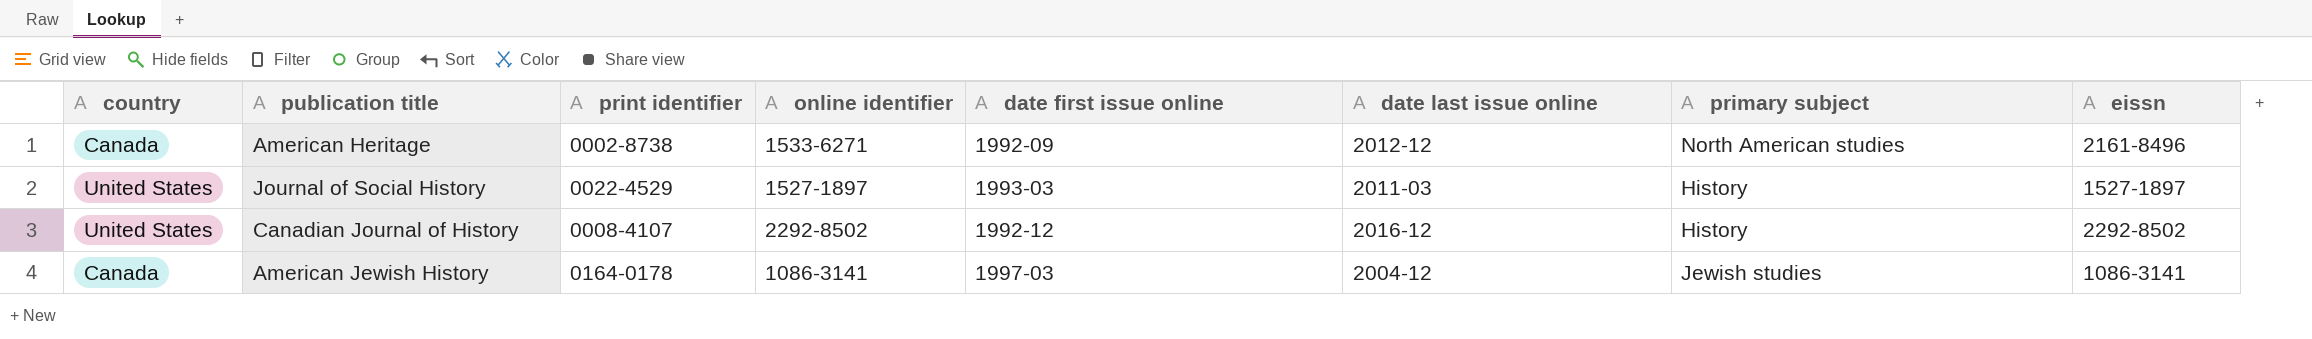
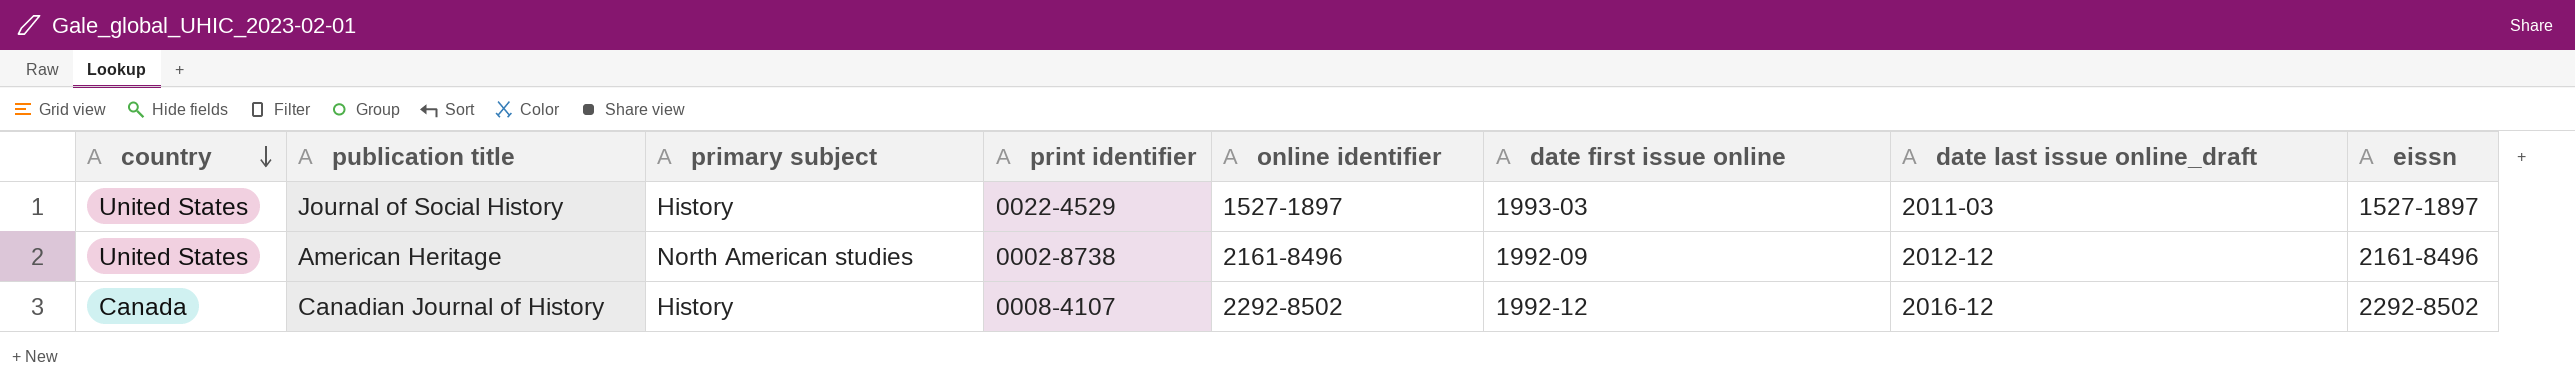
row order: none -> country descending
column primary subject | position: 7 -> 3
column name: date last issue online -> date last issue online_draft
row American Jewish History: Canada | 0164-0178 | 1086-3141 | 1997-03 | 2004-12 | Jewish studies | 1086-3141 -> none
American Heritage | country: Canada -> United States
American Heritage | online identifier: 1533-6271 -> 2161-8496
Canadian Journal of History | country: United States -> Canada

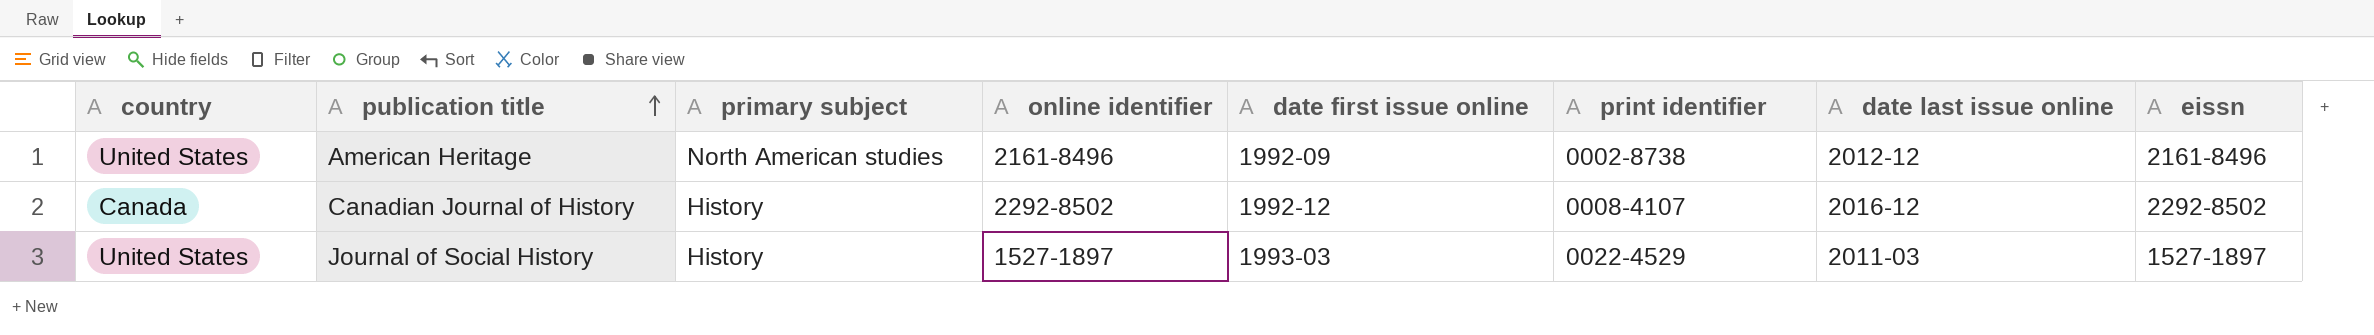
row order: country descending -> publication title ascending
column print identifier | position: 4 -> 6
column name: date last issue online_draft -> date last issue online

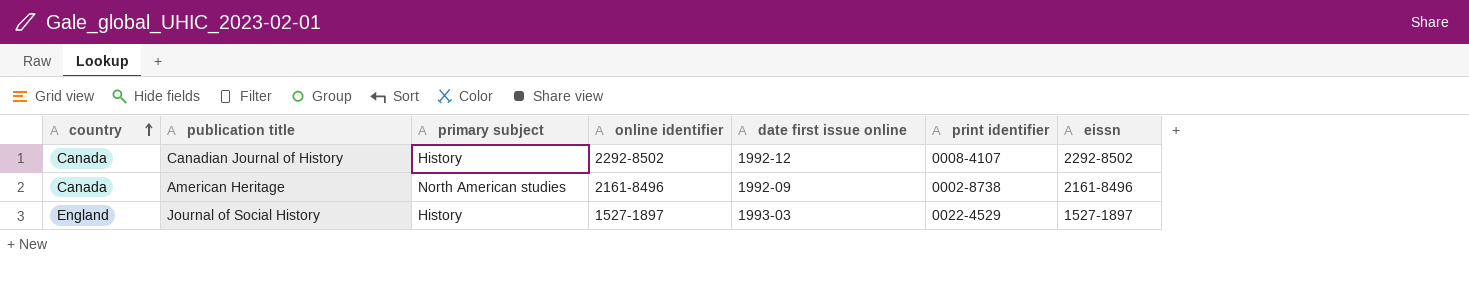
row order: publication title ascending -> country ascending
column date last issue online | position: 7 -> none
American Heritage | country: United States -> Canada
Journal of Social History | country: United States -> England

